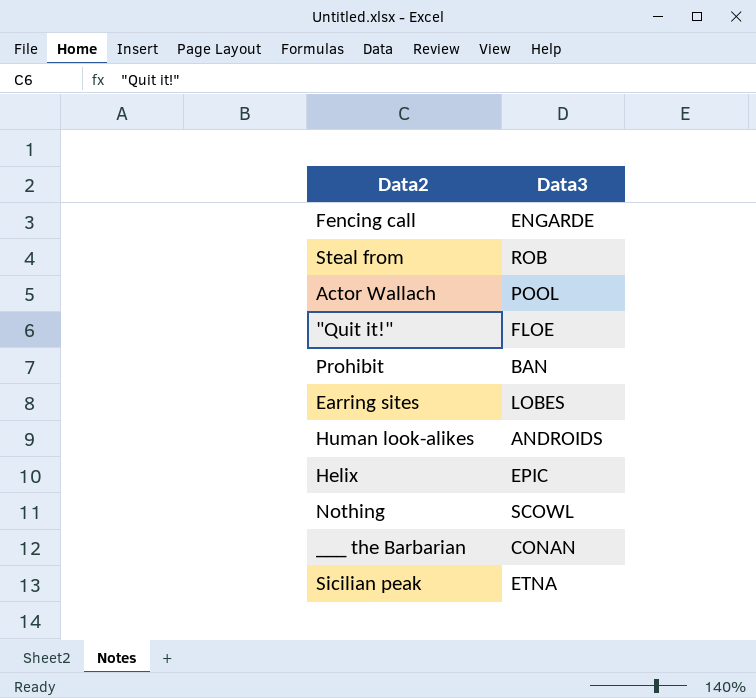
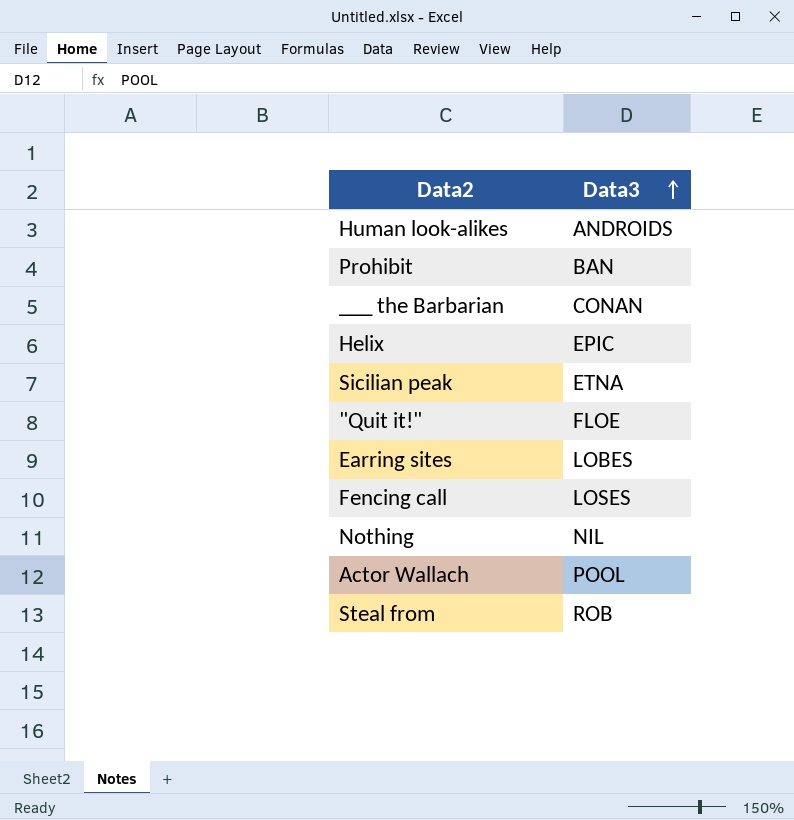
row order: none -> Data3 ascending
Fencing call | Data3: ENGARDE -> LOSES
Nothing | Data3: SCOWL -> NIL

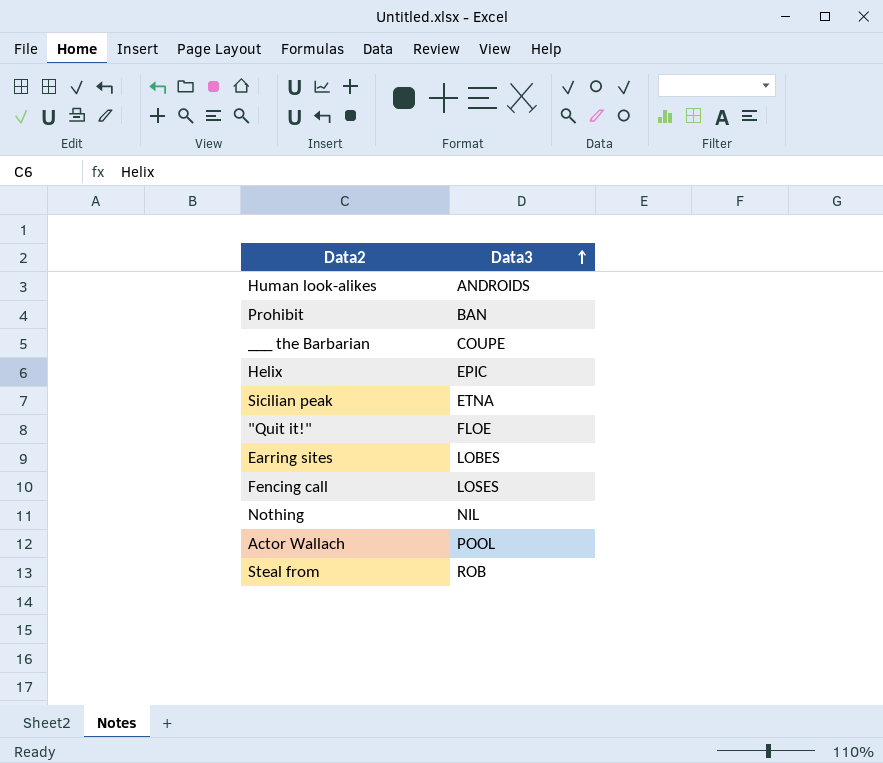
___ the Barbarian | Data3: CONAN -> COUPE

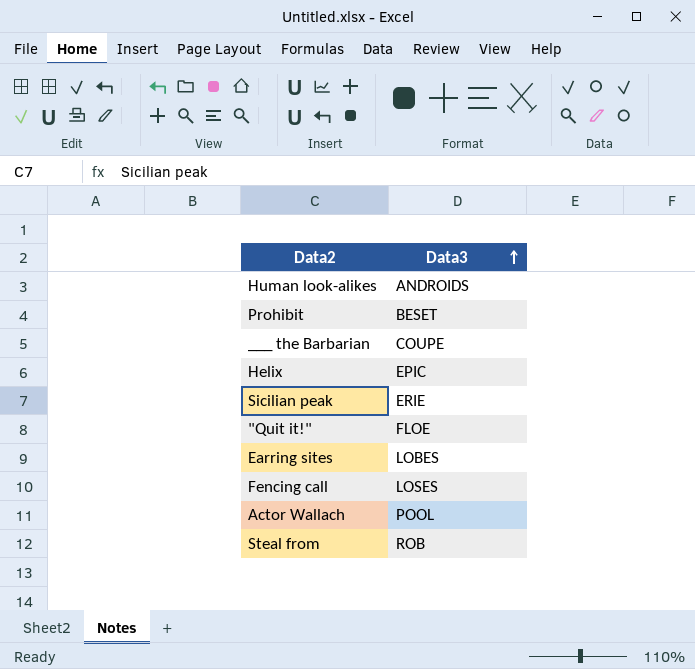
row Nothing: NIL -> none
Prohibit | Data3: BAN -> BESET
Sicilian peak | Data3: ETNA -> ERIE

